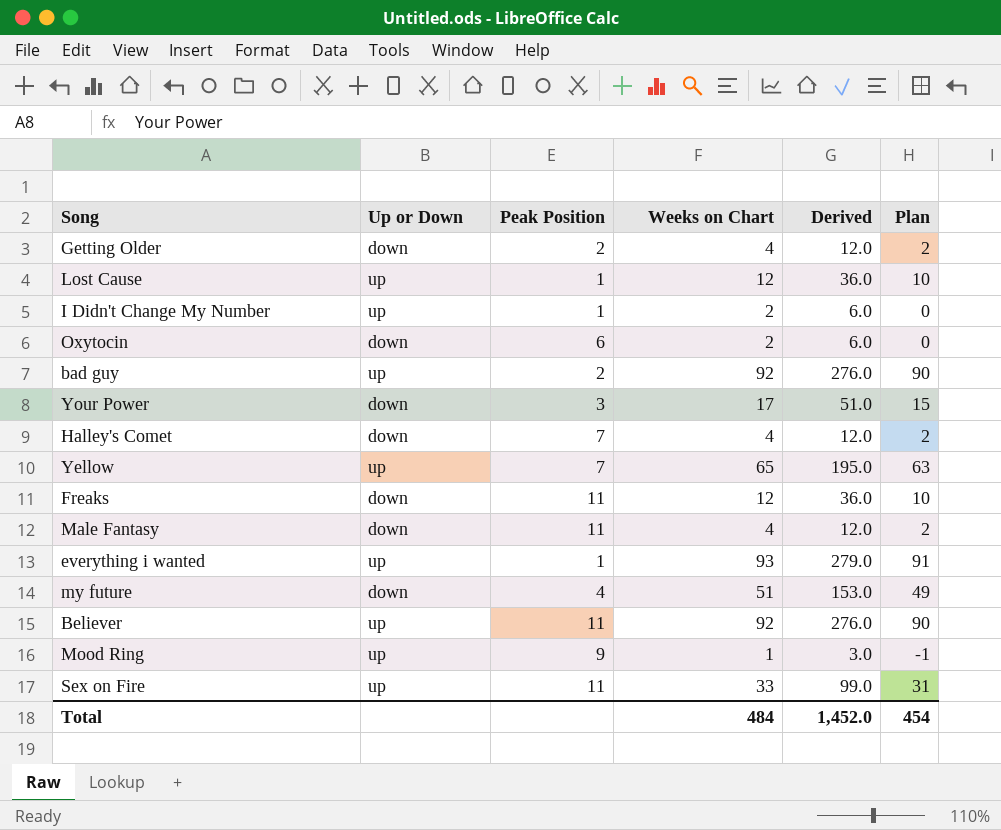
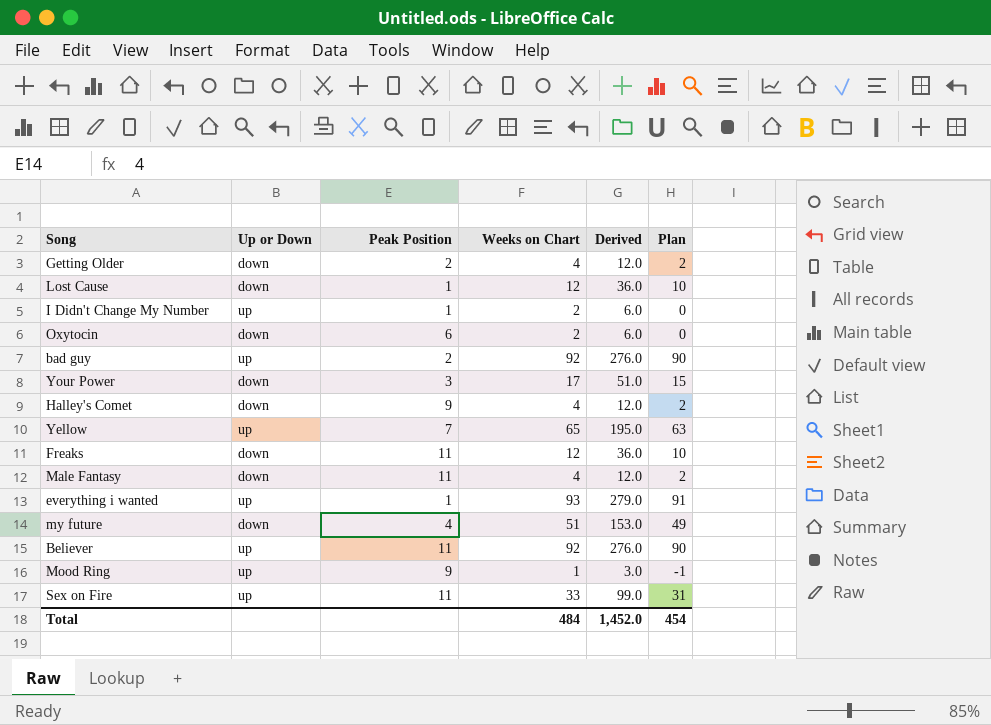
Lost Cause | Up or Down: up -> down
Halley's Comet | Peak Position: 7 -> 9

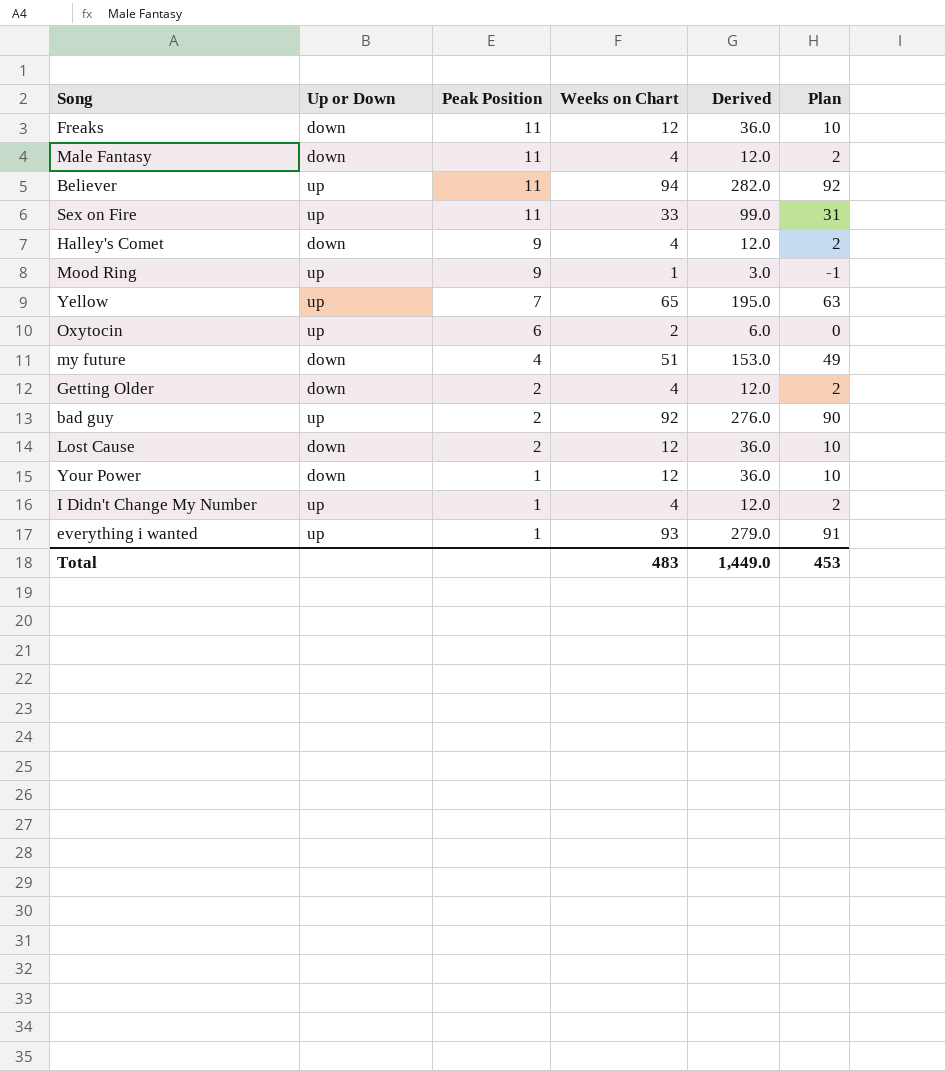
row order: none -> Peak Position descending
Believer | Weeks on Chart: 92 -> 94
Believer | Derived: 276.0 -> 282.0
Believer | Plan: 90 -> 92
Oxytocin | Up or Down: down -> up
Lost Cause | Peak Position: 1 -> 2
Your Power | Peak Position: 3 -> 1
Your Power | Weeks on Chart: 17 -> 12
Your Power | Derived: 51.0 -> 36.0
Your Power | Plan: 15 -> 10
I Didn't Change My Number | Weeks on Chart: 2 -> 4
I Didn't Change My Number | Derived: 6.0 -> 12.0
I Didn't Change My Number | Plan: 0 -> 2
Total | Weeks on Chart: 484 -> 483
Total | Derived: 1,452.0 -> 1,449.0
Total | Plan: 454 -> 453

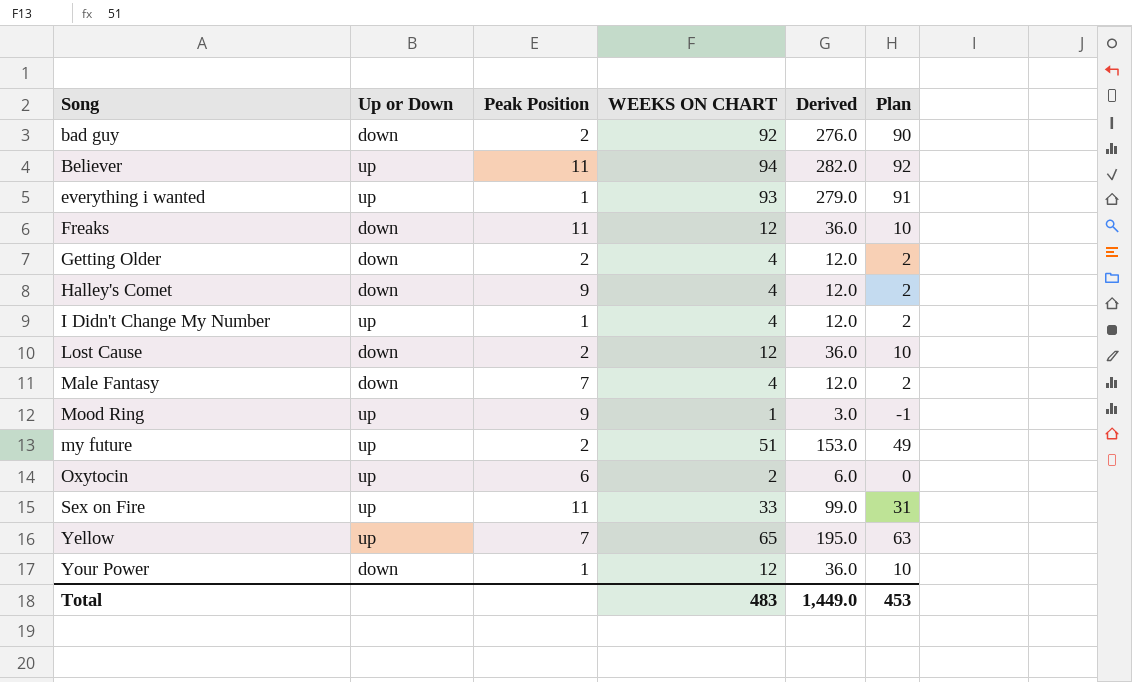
row order: Peak Position descending -> Song ascending
column name: Weeks on Chart -> WEEKS ON CHART
bad guy | Up or Down: up -> down
Male Fantasy | Peak Position: 11 -> 7
my future | Up or Down: down -> up
my future | Peak Position: 4 -> 2

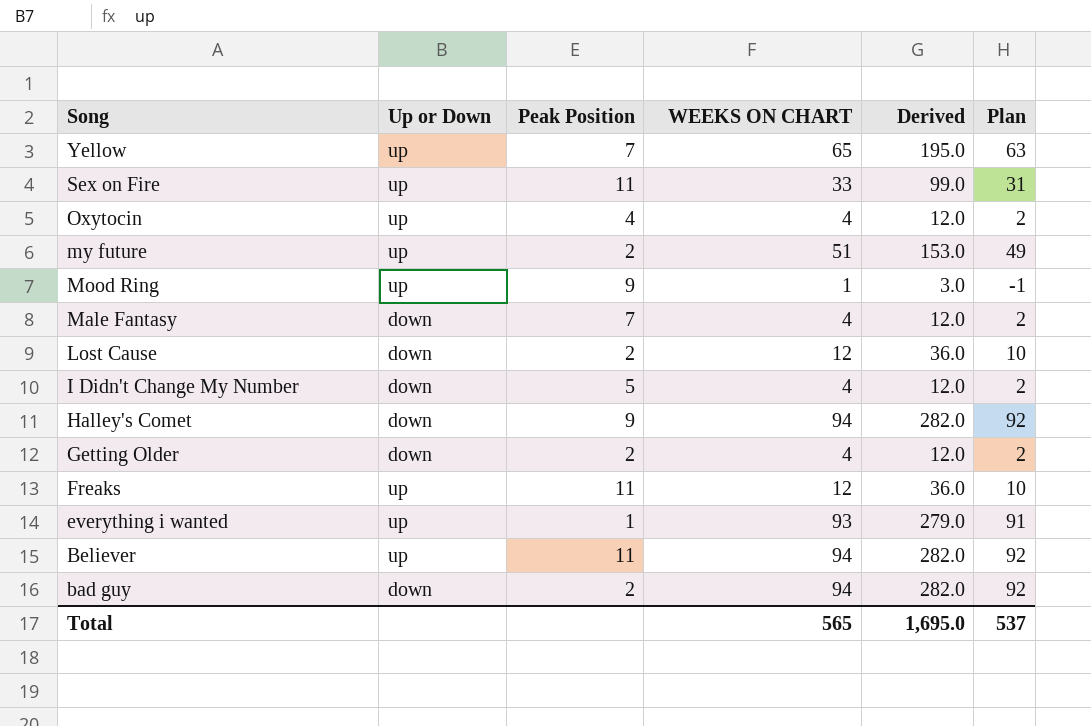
row order: Song ascending -> Song descending
row Your Power: down | 1 | 12 | 36.0 | 10 -> none
Oxytocin | Peak Position: 6 -> 4
Oxytocin | WEEKS ON CHART: 2 -> 4
Oxytocin | Derived: 6.0 -> 12.0
Oxytocin | Plan: 0 -> 2
I Didn't Change My Number | Up or Down: up -> down
I Didn't Change My Number | Peak Position: 1 -> 5
Halley's Comet | WEEKS ON CHART: 4 -> 94
Halley's Comet | Derived: 12.0 -> 282.0
Halley's Comet | Plan: 2 -> 92
Freaks | Up or Down: down -> up
bad guy | WEEKS ON CHART: 92 -> 94
bad guy | Derived: 276.0 -> 282.0
bad guy | Plan: 90 -> 92
Total | WEEKS ON CHART: 483 -> 565
Total | Derived: 1,449.0 -> 1,695.0
Total | Plan: 453 -> 537

